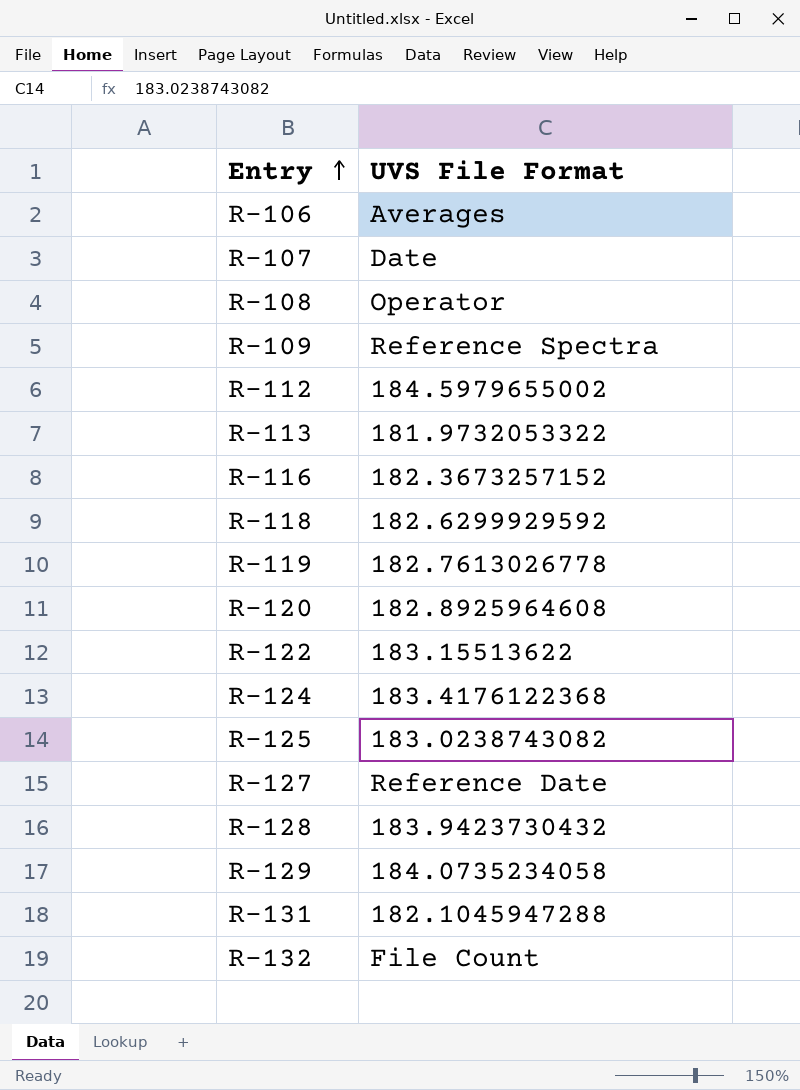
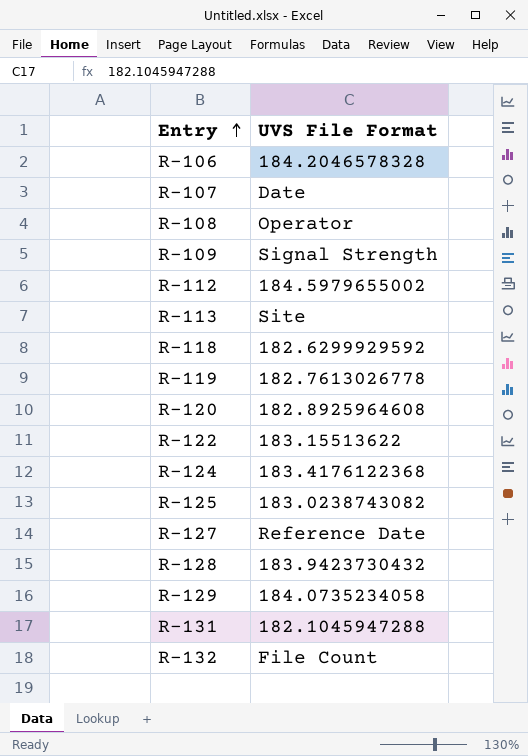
row R-116: 182.3673257152 -> none
R-106 | UVS File Format: Averages -> 184.2046578328
R-109 | UVS File Format: Reference Spectra -> Signal Strength
R-113 | UVS File Format: 181.9732053322 -> Site

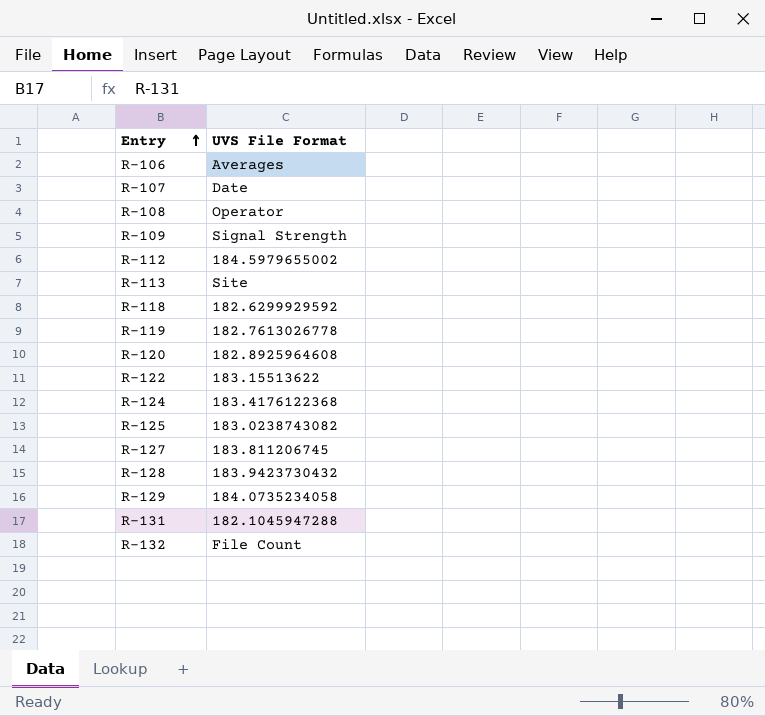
R-106 | UVS File Format: 184.2046578328 -> Averages
R-127 | UVS File Format: Reference Date -> 183.811206745

